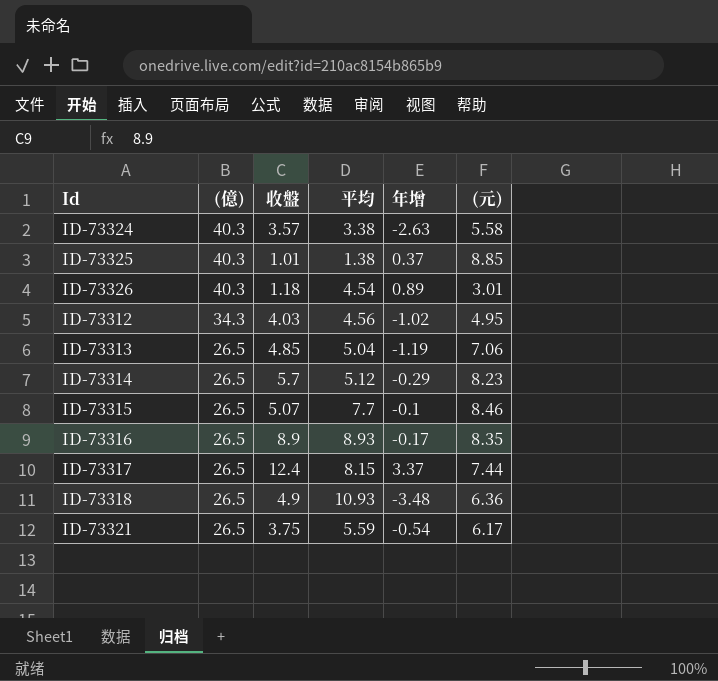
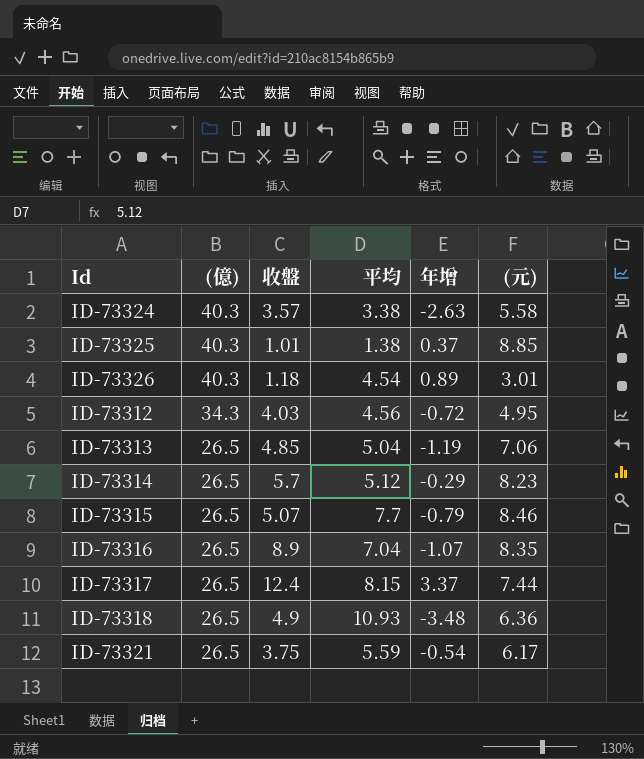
ID-73312 | 年增: -1.02 -> -0.72
ID-73315 | 年增: -0.1 -> -0.79
ID-73316 | 平均: 8.93 -> 7.04
ID-73316 | 年增: -0.17 -> -1.07

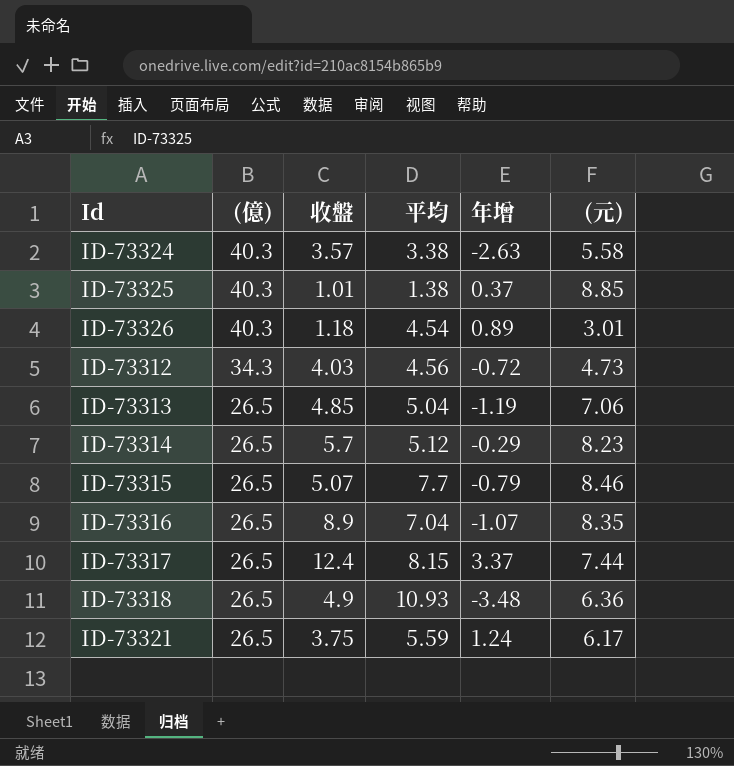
ID-73312 | (元): 4.95 -> 4.73
ID-73321 | 年增: -0.54 -> 1.24

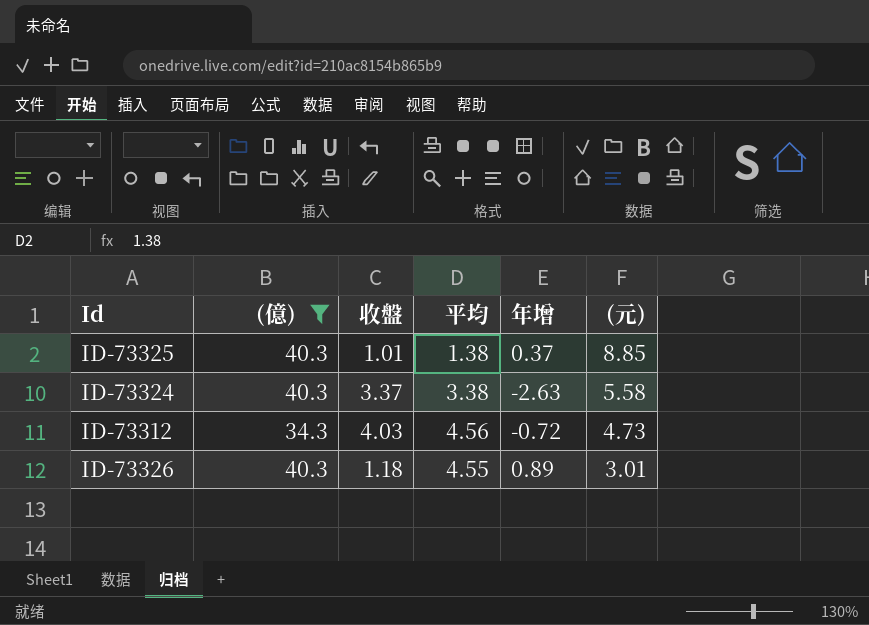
filter: none -> (億) != 26.5
row order: (億) descending -> (元) descending
ID-73324 | 收盤: 3.57 -> 3.37
ID-73326 | 平均: 4.54 -> 4.55

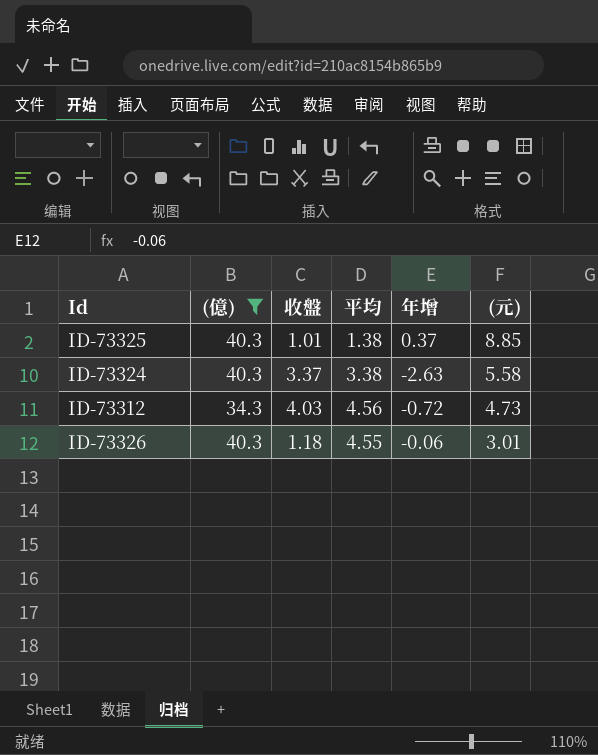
ID-73326 | 年增: 0.89 -> -0.06

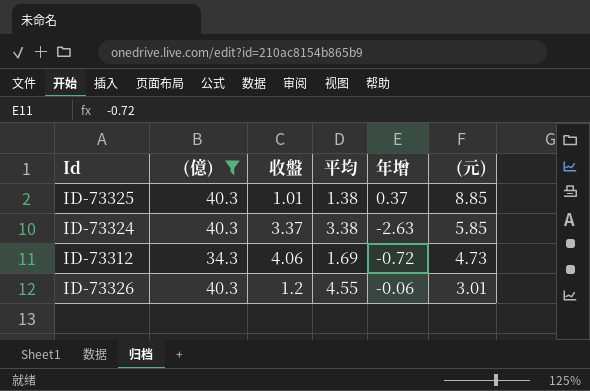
ID-73324 | (元): 5.58 -> 5.85
ID-73312 | 收盤: 4.03 -> 4.06
ID-73312 | 平均: 4.56 -> 1.69
ID-73326 | 收盤: 1.18 -> 1.2

